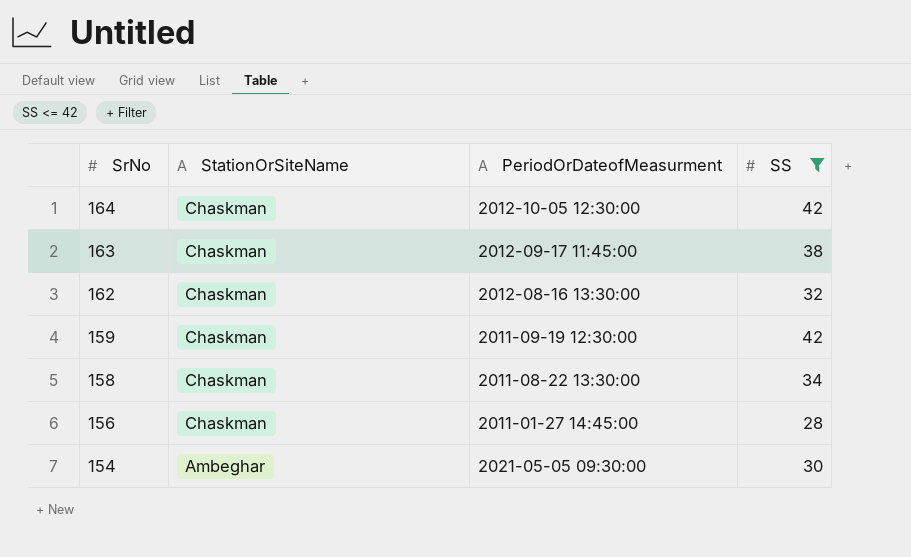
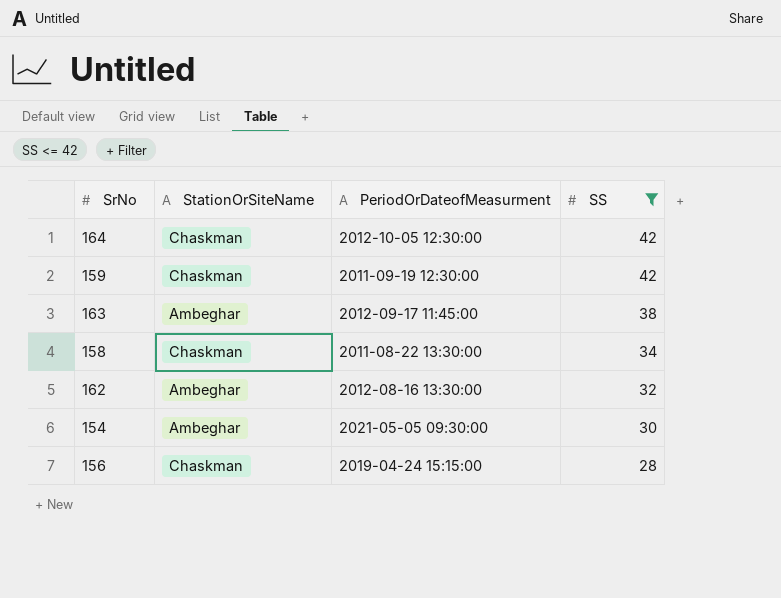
row order: SrNo descending -> SS descending
163 | StationOrSiteName: Chaskman -> Ambeghar
162 | StationOrSiteName: Chaskman -> Ambeghar
156 | PeriodOrDateofMeasurment: 2011-01-27 14:45:00 -> 2019-04-24 15:15:00

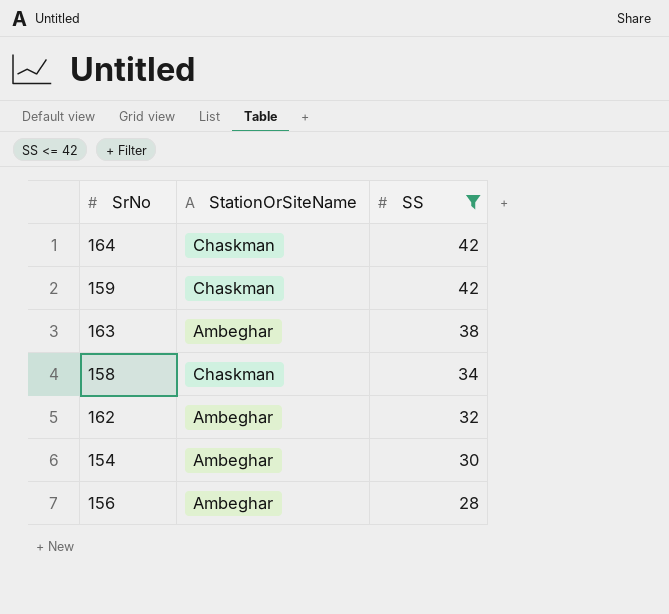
column PeriodOrDateofMeasurment | position: 3 -> none
156 | StationOrSiteName: Chaskman -> Ambeghar

